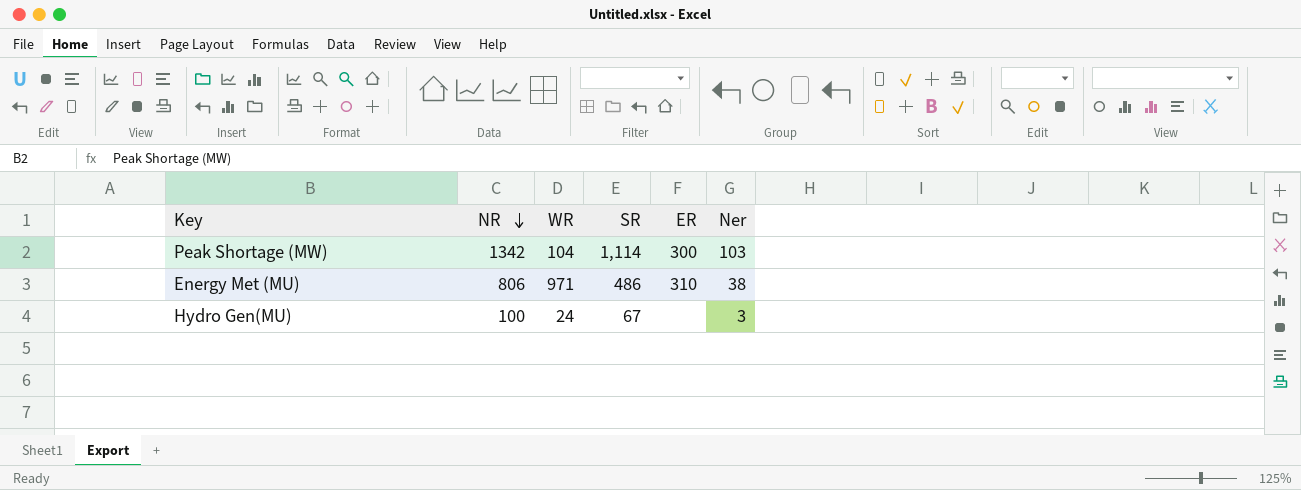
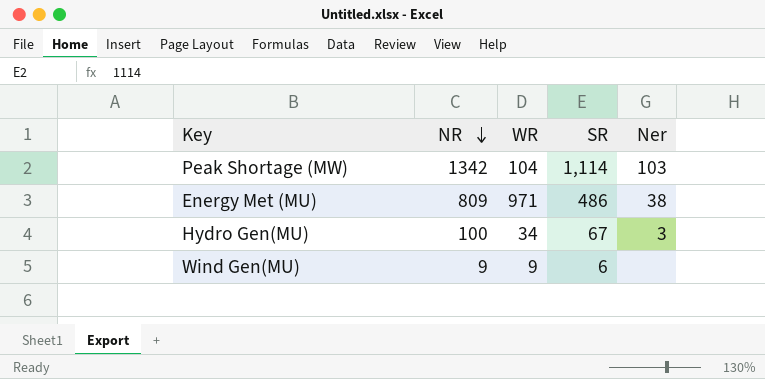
column ER | position: 5 -> none
Energy Met (MU) | NR: 806 -> 809
Hydro Gen(MU) | WR: 24 -> 34
row Wind Gen(MU): none -> 9 | 9 | 6 | none

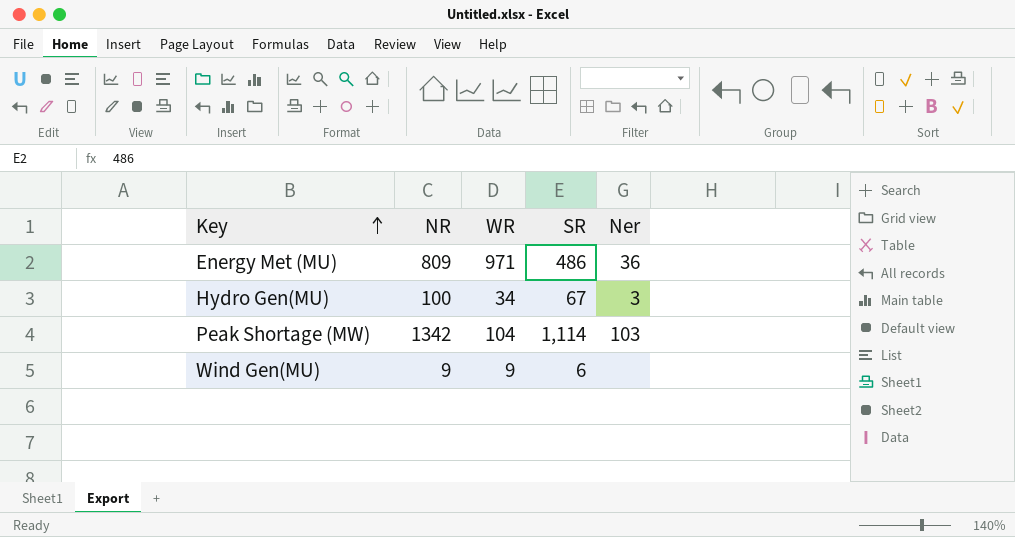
row order: NR descending -> Key ascending
Energy Met (MU) | Ner: 38 -> 36

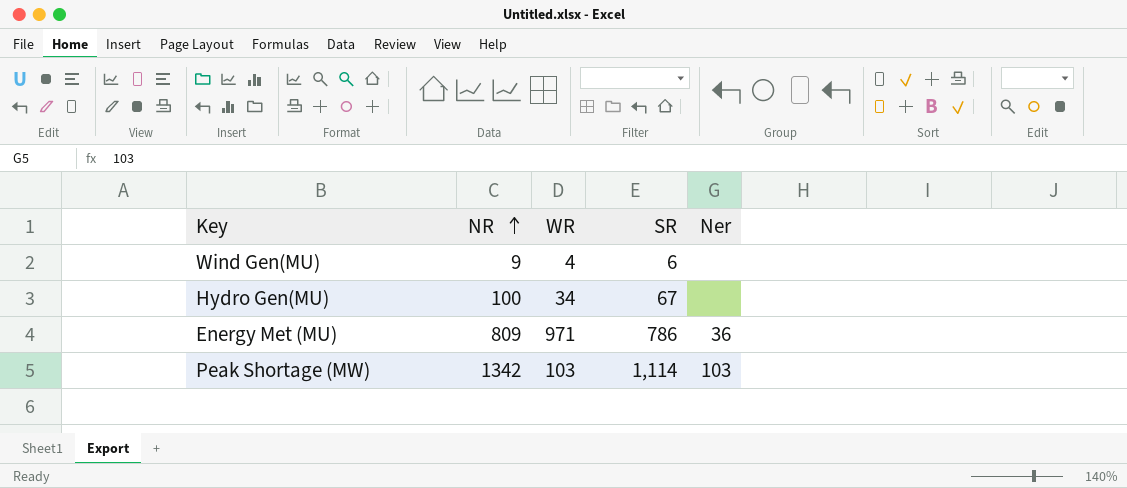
row order: Key ascending -> NR ascending
Wind Gen(MU) | WR: 9 -> 4
Hydro Gen(MU) | Ner: 3 -> none
Energy Met (MU) | SR: 486 -> 786
Peak Shortage (MW) | WR: 104 -> 103

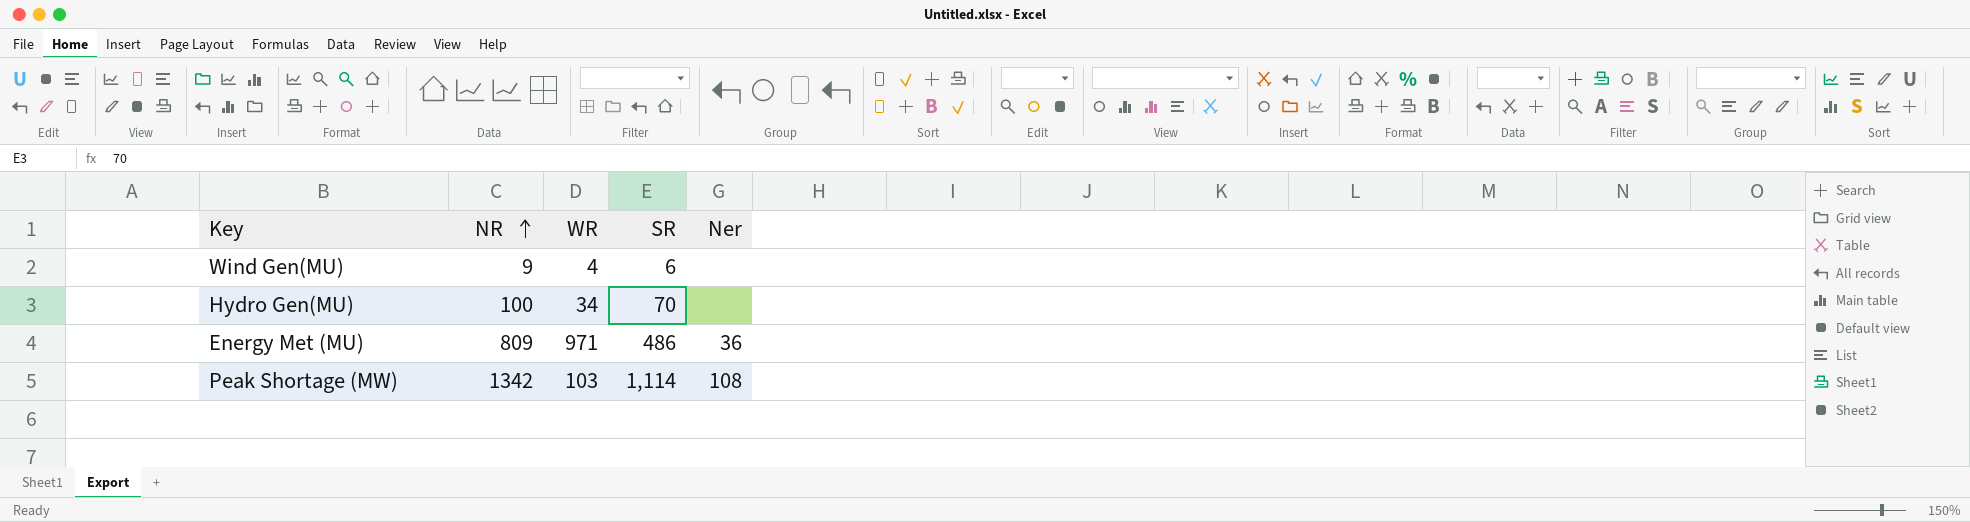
Hydro Gen(MU) | SR: 67 -> 70
Energy Met (MU) | SR: 786 -> 486
Peak Shortage (MW) | Ner: 103 -> 108

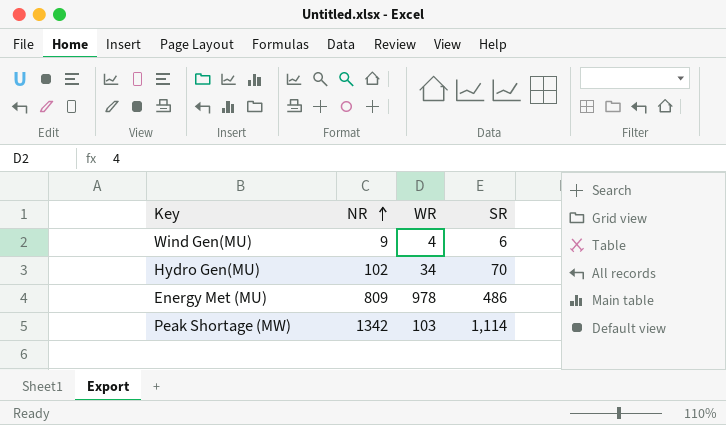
column Ner | position: 5 -> none
Hydro Gen(MU) | NR: 100 -> 102
Energy Met (MU) | WR: 971 -> 978

